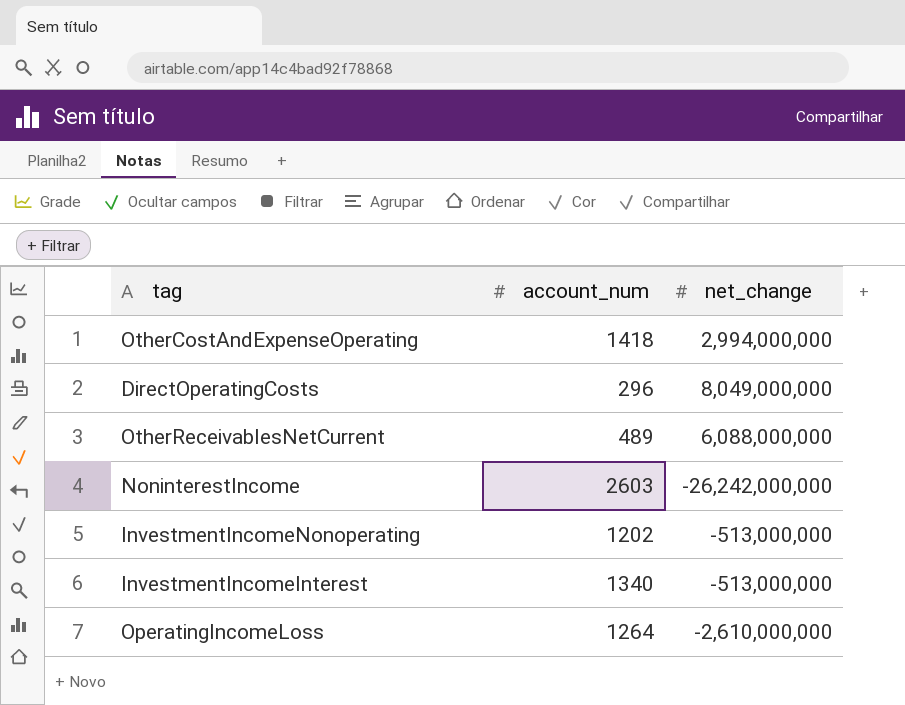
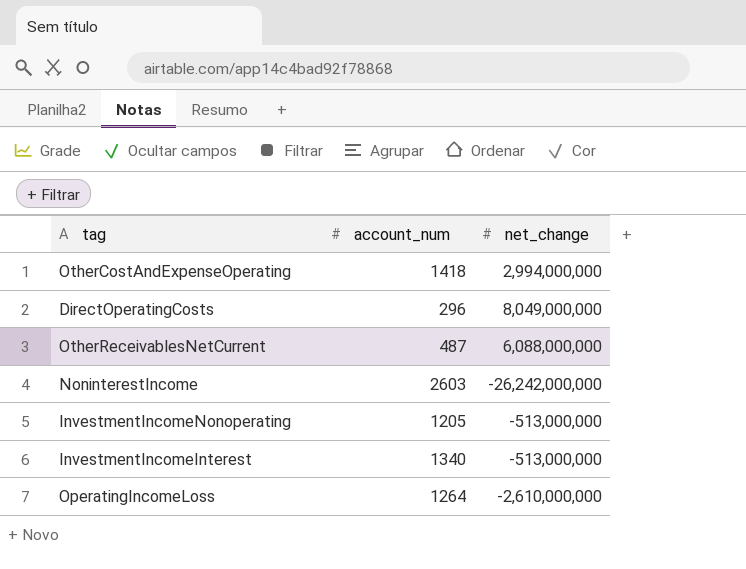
OtherReceivablesNetCurrent | account_num: 489 -> 487
InvestmentIncomeNonoperating | account_num: 1202 -> 1205

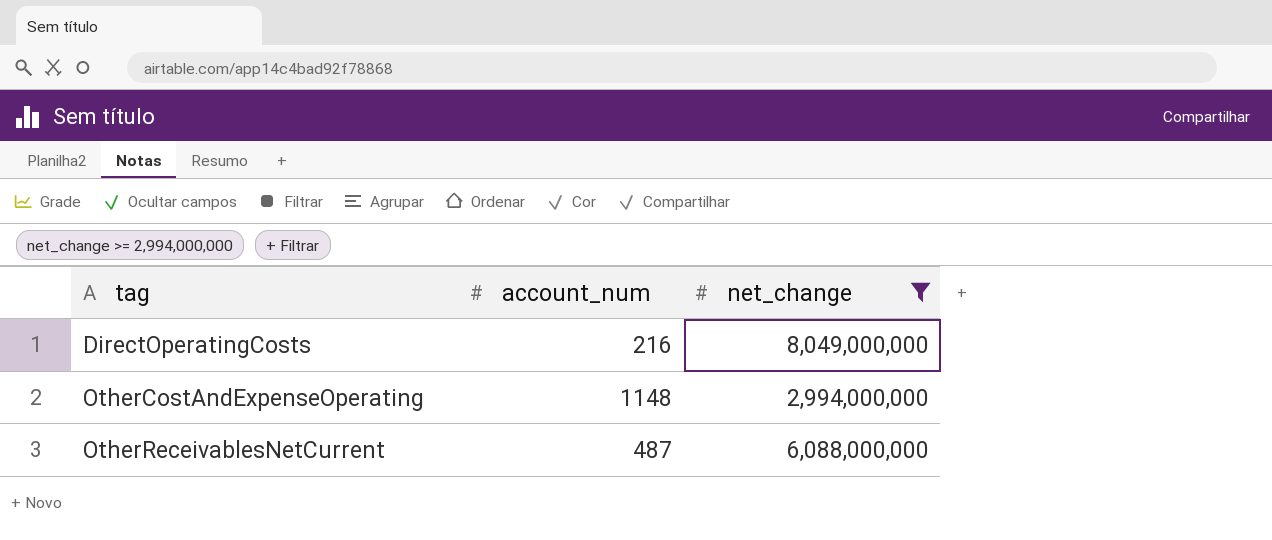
filter: none -> net_change >= 2,994,000,000
row order: none -> tag ascending
DirectOperatingCosts | account_num: 296 -> 216
OtherCostAndExpenseOperating | account_num: 1418 -> 1148

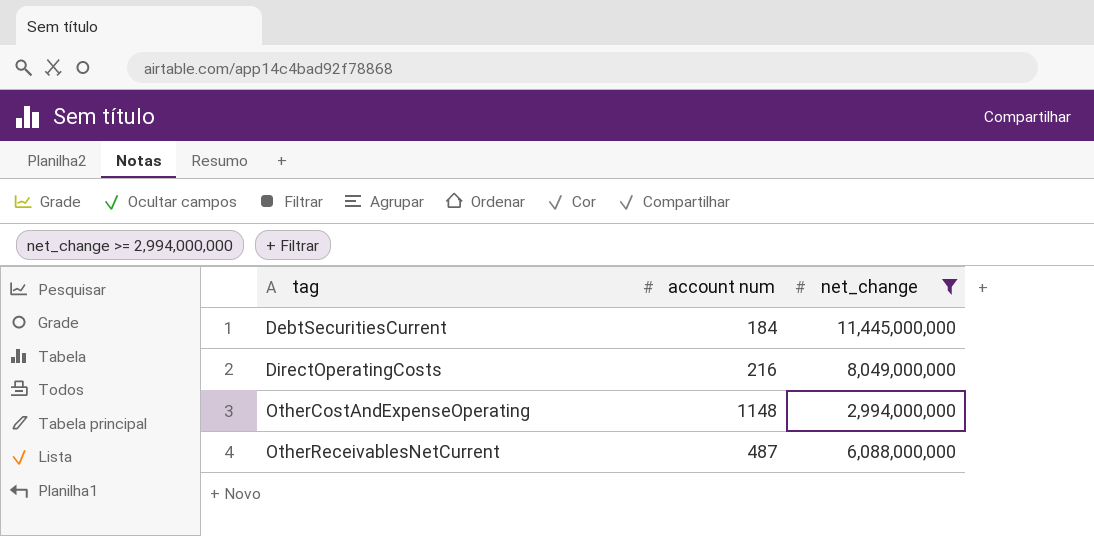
column name: account_num -> account num
row DebtSecuritiesCurrent: none -> 184 | 11,445,000,000

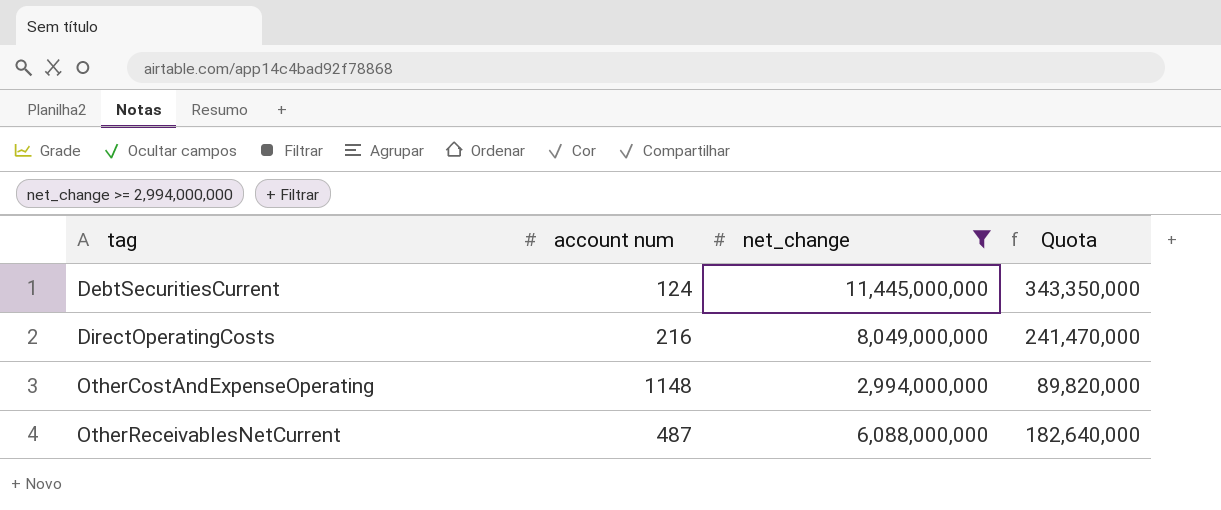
column Quota | formula: none -> [net_change] * 0.03
DebtSecuritiesCurrent | account num: 184 -> 124

